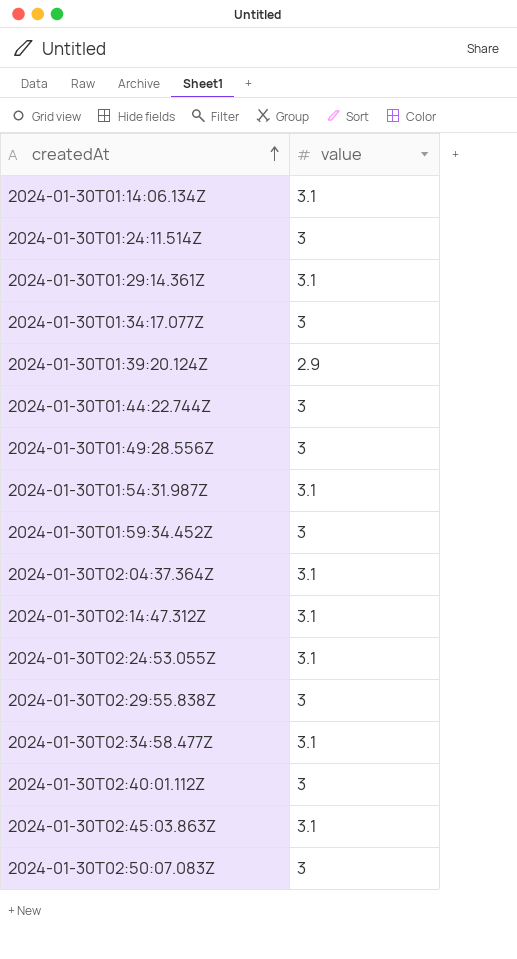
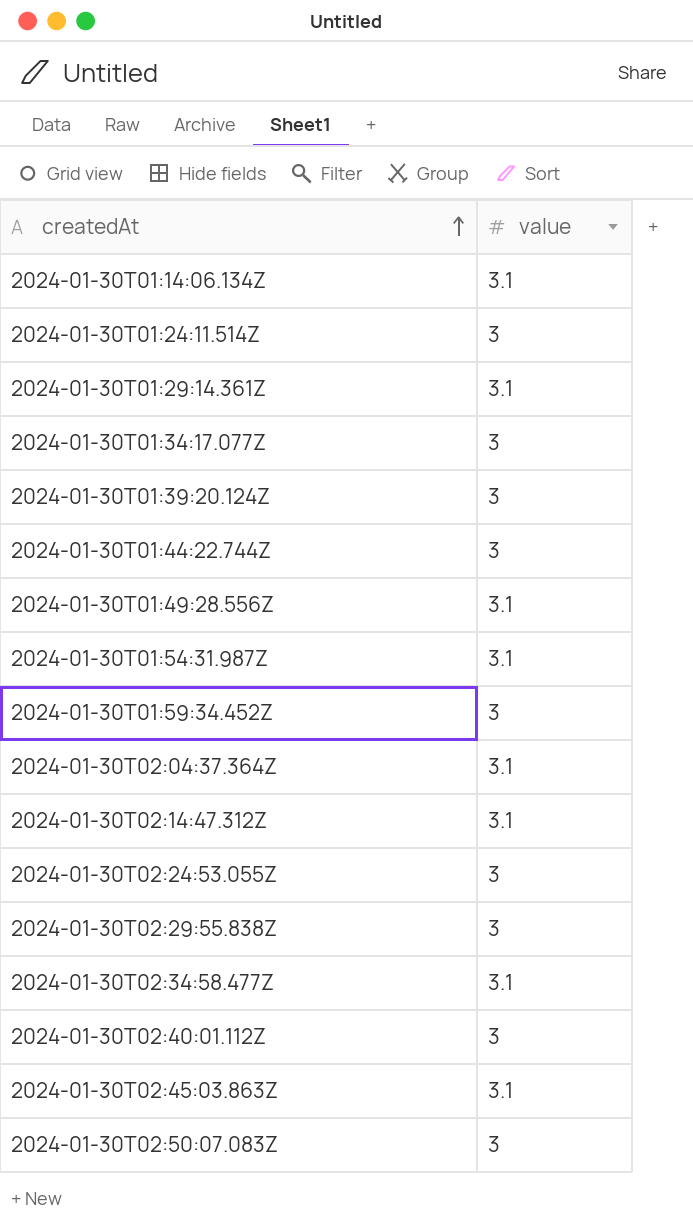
2024-01-30T01:39:20.124Z | value: 2.9 -> 3
2024-01-30T01:49:28.556Z | value: 3 -> 3.1
2024-01-30T02:24:53.055Z | value: 3.1 -> 3

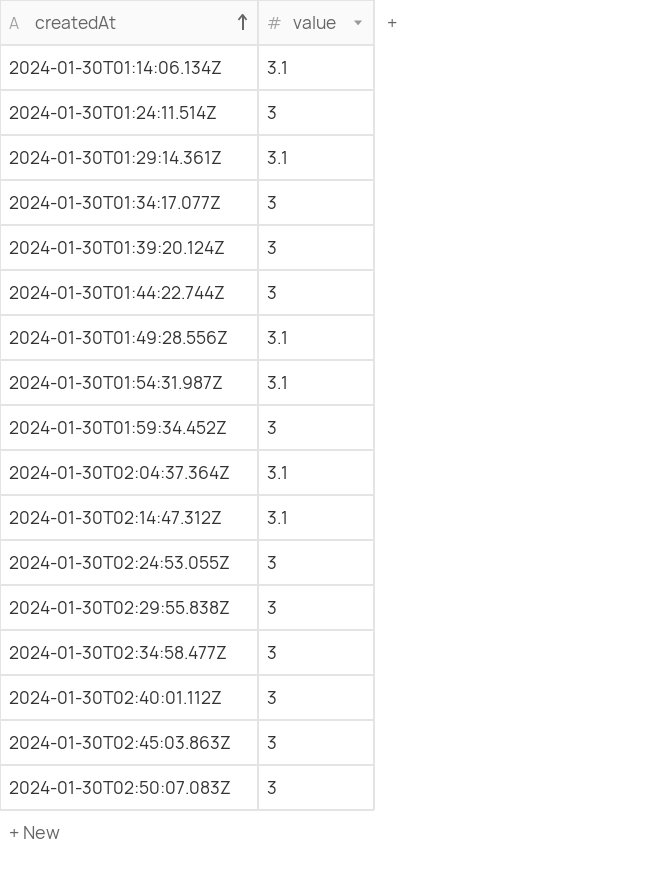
2024-01-30T02:34:58.477Z | value: 3.1 -> 3
2024-01-30T02:45:03.863Z | value: 3.1 -> 3

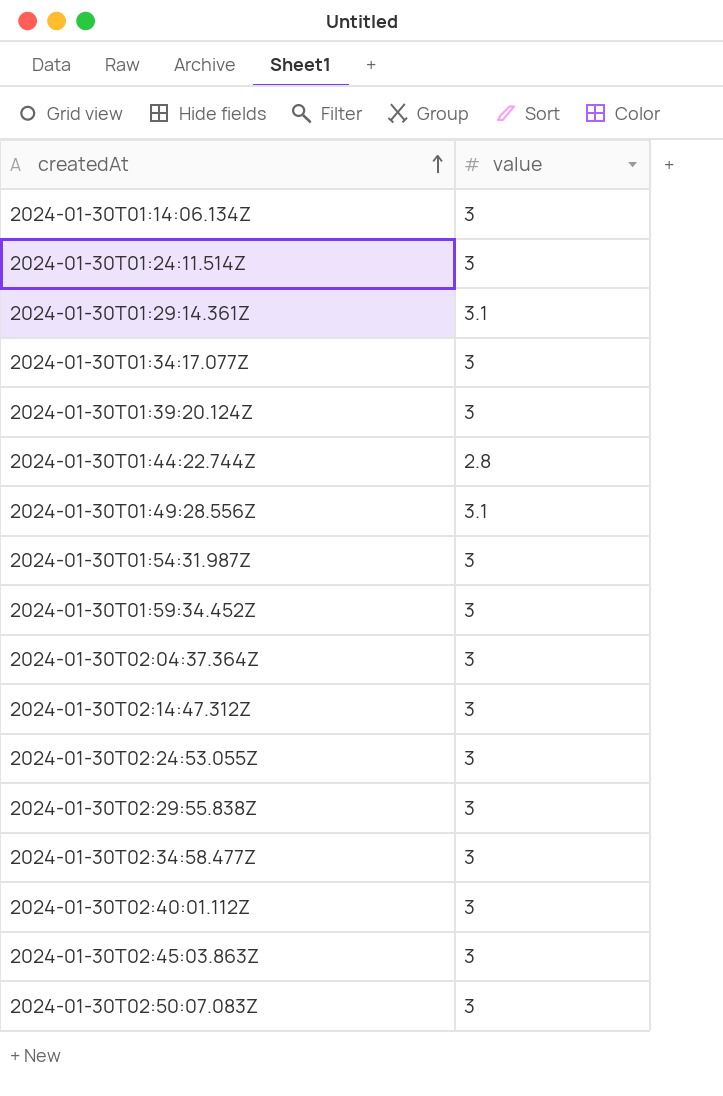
2024-01-30T01:14:06.134Z | value: 3.1 -> 3
2024-01-30T01:44:22.744Z | value: 3 -> 2.8
2024-01-30T01:54:31.987Z | value: 3.1 -> 3
2024-01-30T02:04:37.364Z | value: 3.1 -> 3
2024-01-30T02:14:47.312Z | value: 3.1 -> 3

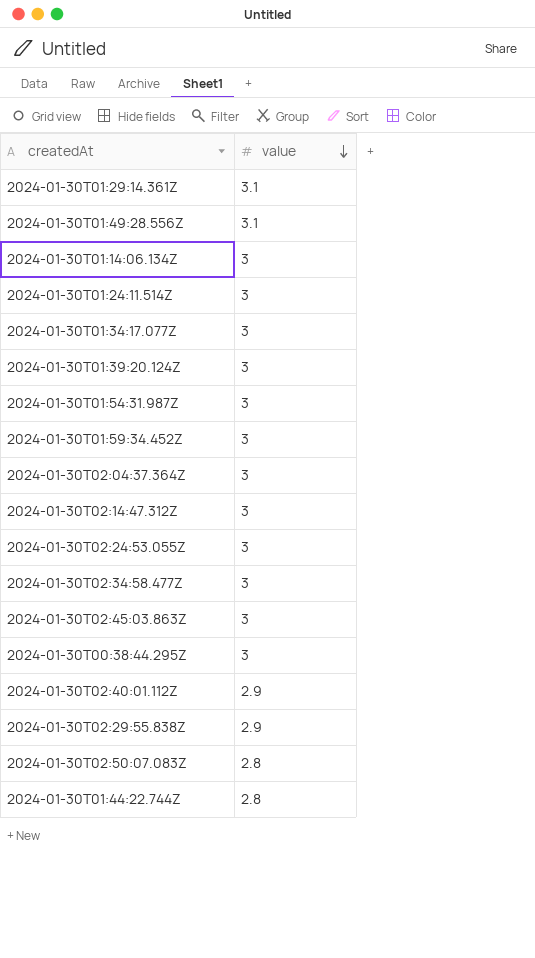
row order: createdAt ascending -> value descending
row 2024-01-30T00:38:44.295Z: none -> 3
2024-01-30T02:40:01.112Z | value: 3 -> 2.9
2024-01-30T02:29:55.838Z | value: 3 -> 2.9
2024-01-30T02:50:07.083Z | value: 3 -> 2.8

